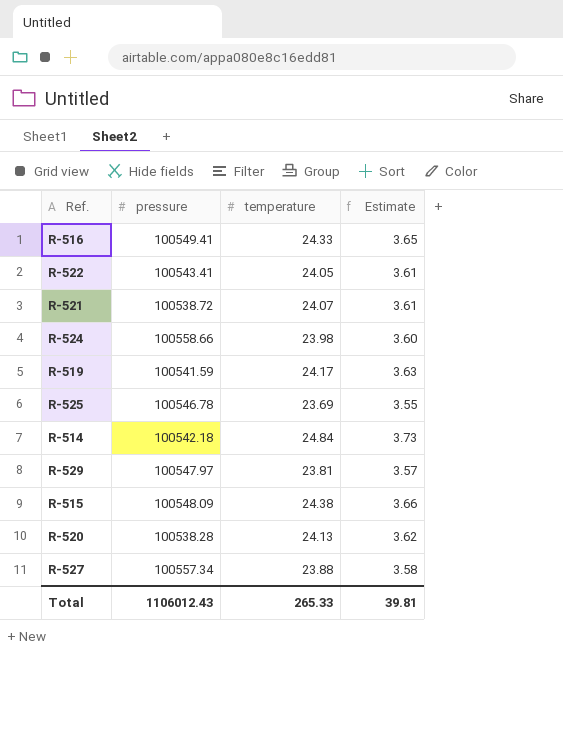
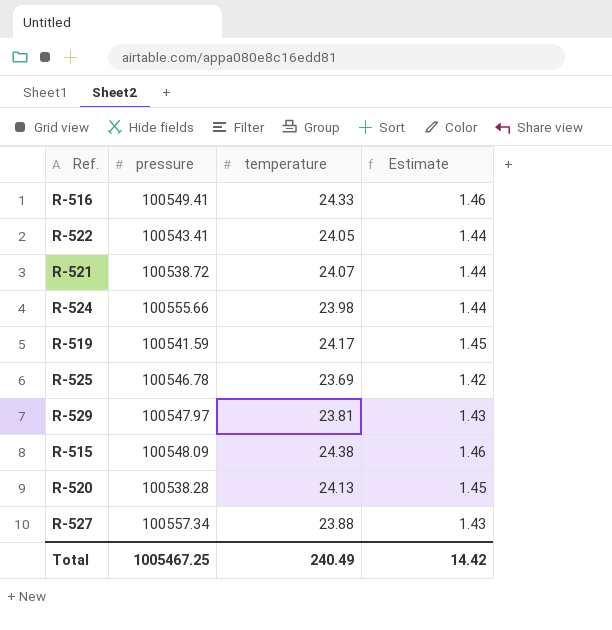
column Estimate | formula: [temperature] * 0.15 -> [temperature] * 0.06
row R-514: 100542.18 | 24.84 | 3.73 -> none
R-524 | pressure: 100558.66 -> 100555.66
Total | pressure: 1106012.43 -> 1005467.25
Total | temperature: 265.33 -> 240.49
Total | Estimate: 39.81 -> 14.42

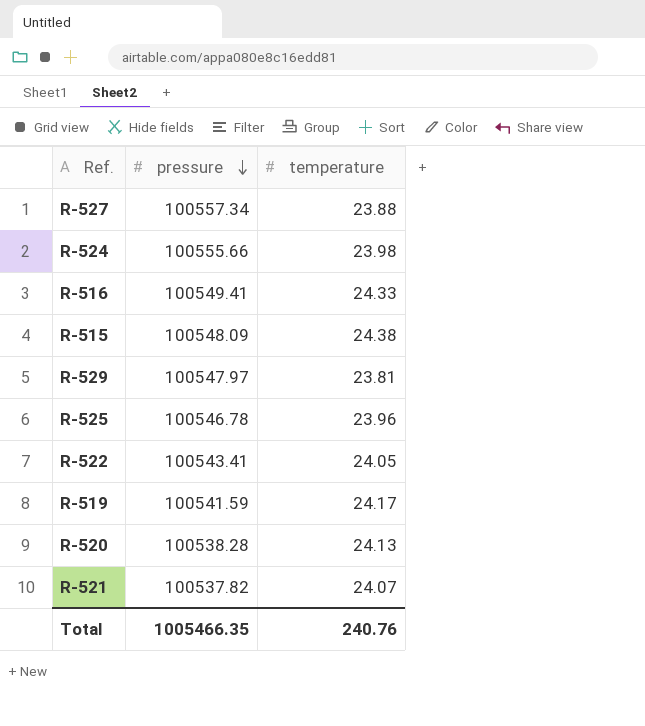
row order: none -> pressure descending
column Estimate | formula: [temperature] * 0.06 -> none
R-525 | temperature: 23.69 -> 23.96
R-521 | pressure: 100538.72 -> 100537.82
Total | pressure: 1005467.25 -> 1005466.35
Total | temperature: 240.49 -> 240.76

